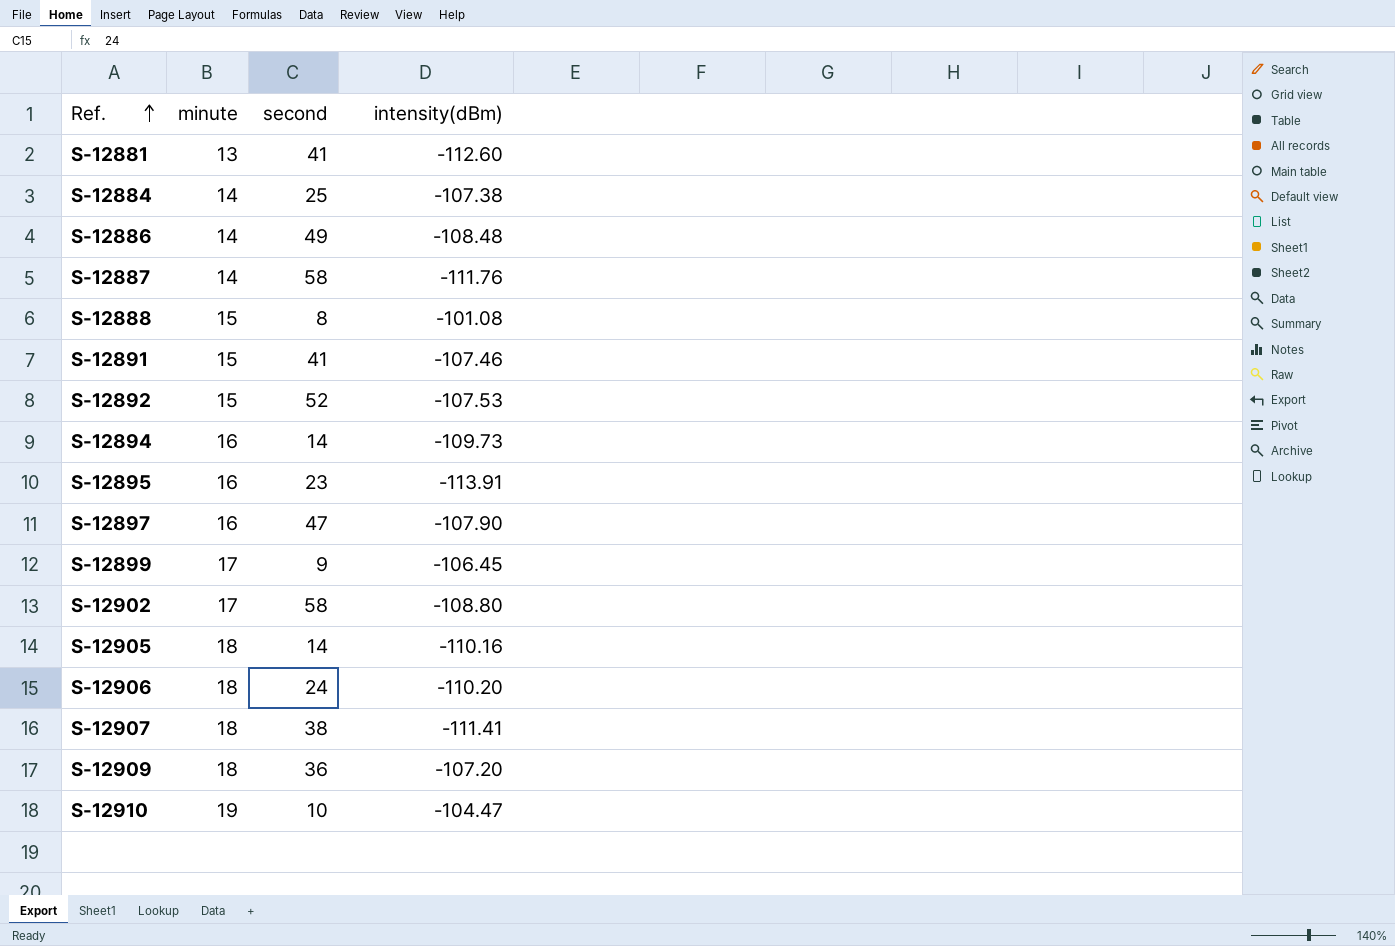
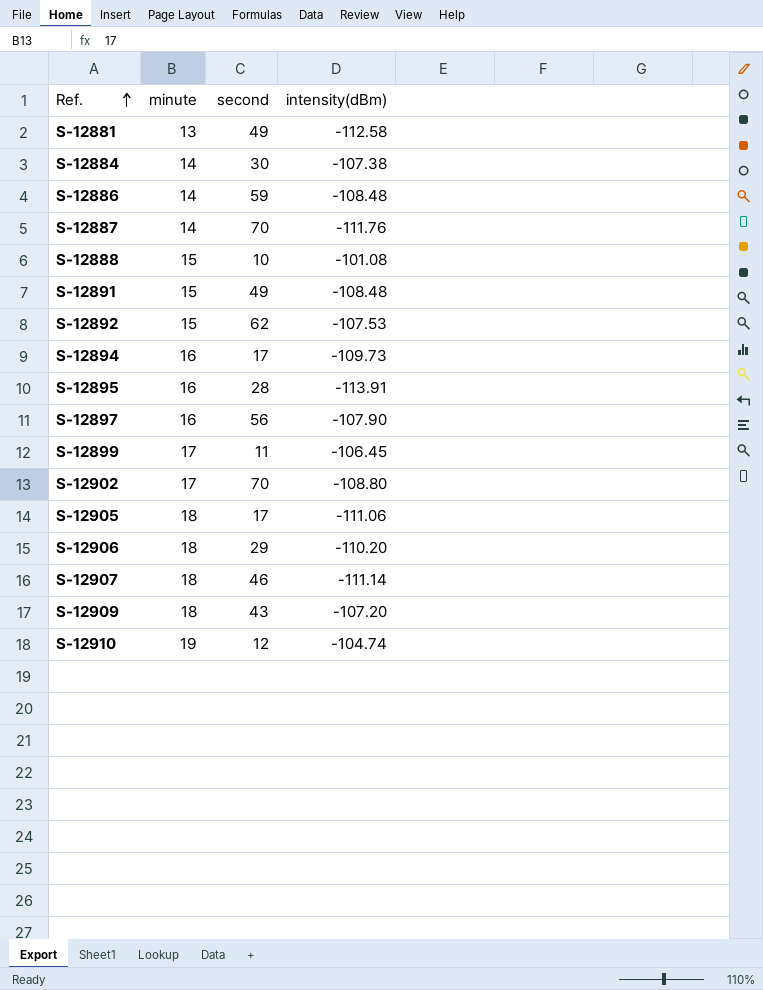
S-12881 | second: 41 -> 49
S-12881 | intensity(dBm): -112.60 -> -112.58
S-12884 | second: 25 -> 30
S-12886 | second: 49 -> 59
S-12887 | second: 58 -> 70
S-12888 | second: 8 -> 10
S-12891 | second: 41 -> 49
S-12891 | intensity(dBm): -107.46 -> -108.48
S-12892 | second: 52 -> 62
S-12894 | second: 14 -> 17
S-12895 | second: 23 -> 28
S-12897 | second: 47 -> 56
S-12899 | second: 9 -> 11
S-12902 | second: 58 -> 70
S-12905 | second: 14 -> 17
S-12905 | intensity(dBm): -110.16 -> -111.06
S-12906 | second: 24 -> 29
S-12907 | second: 38 -> 46
S-12907 | intensity(dBm): -111.41 -> -111.14
S-12909 | second: 36 -> 43
S-12910 | second: 10 -> 12
S-12910 | intensity(dBm): -104.47 -> -104.74

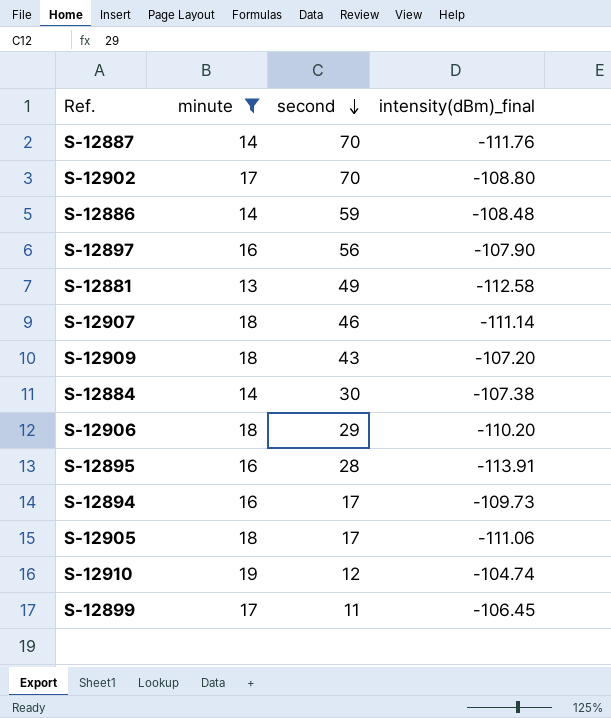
filter: none -> minute != 15
row order: Ref. ascending -> second descending
column name: intensity(dBm) -> intensity(dBm)_final

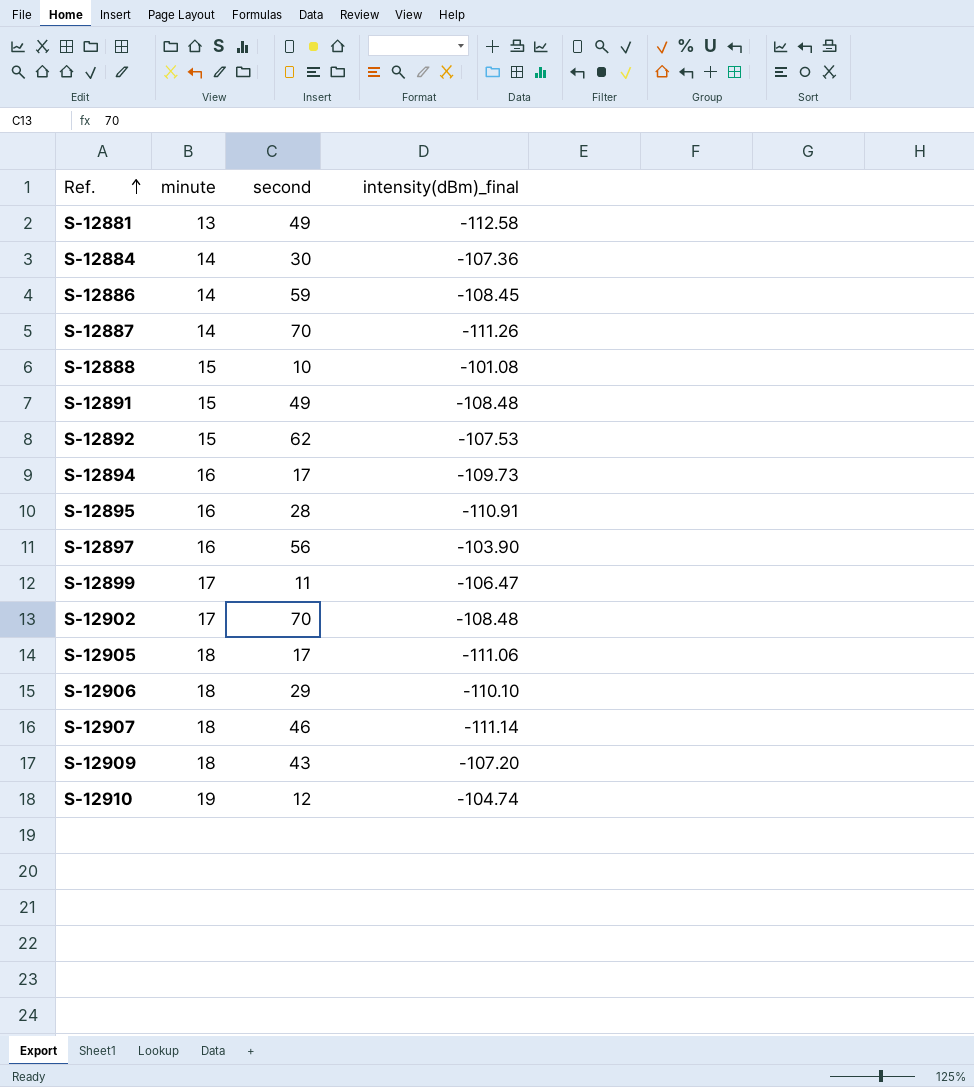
filter: minute != 15 -> none
row order: second descending -> Ref. ascending
S-12884 | intensity(dBm)_final: -107.38 -> -107.36
S-12886 | intensity(dBm)_final: -108.48 -> -108.45
S-12887 | intensity(dBm)_final: -111.76 -> -111.26
S-12895 | intensity(dBm)_final: -113.91 -> -110.91
S-12897 | intensity(dBm)_final: -107.90 -> -103.90
S-12899 | intensity(dBm)_final: -106.45 -> -106.47
S-12902 | intensity(dBm)_final: -108.80 -> -108.48
S-12906 | intensity(dBm)_final: -110.20 -> -110.10

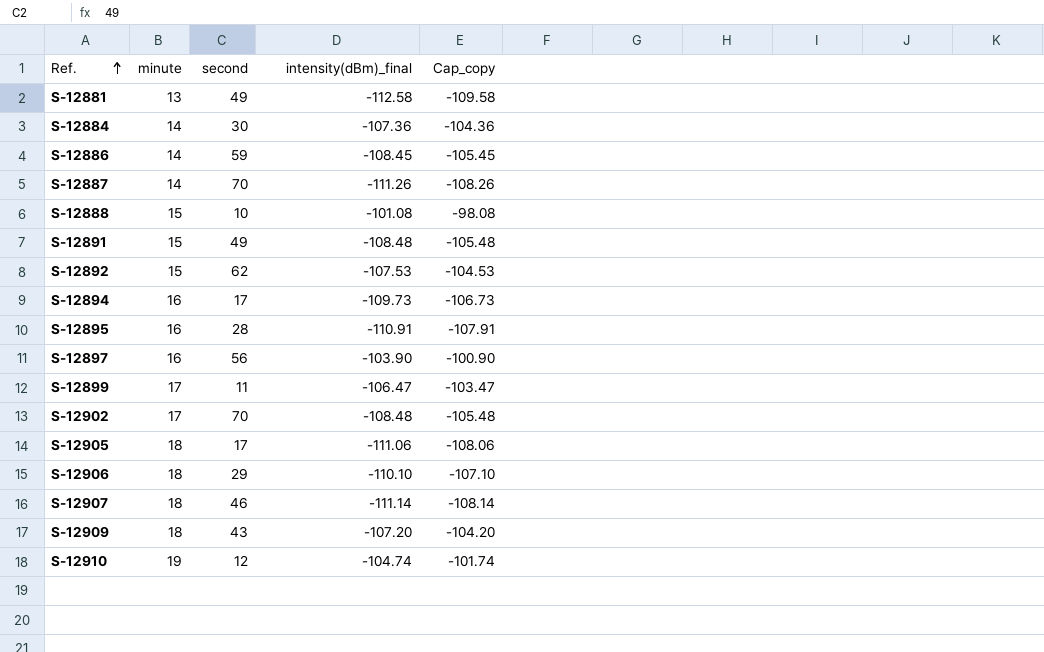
column Cap_copy | formula: none -> [intensity(dBm)_final] + 3

